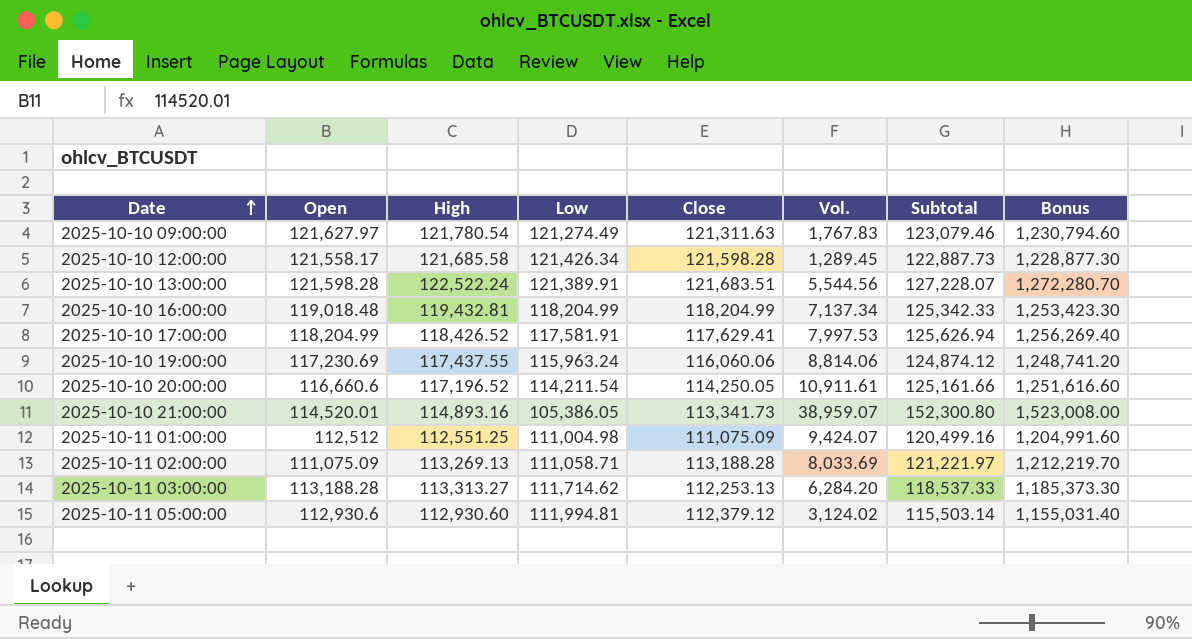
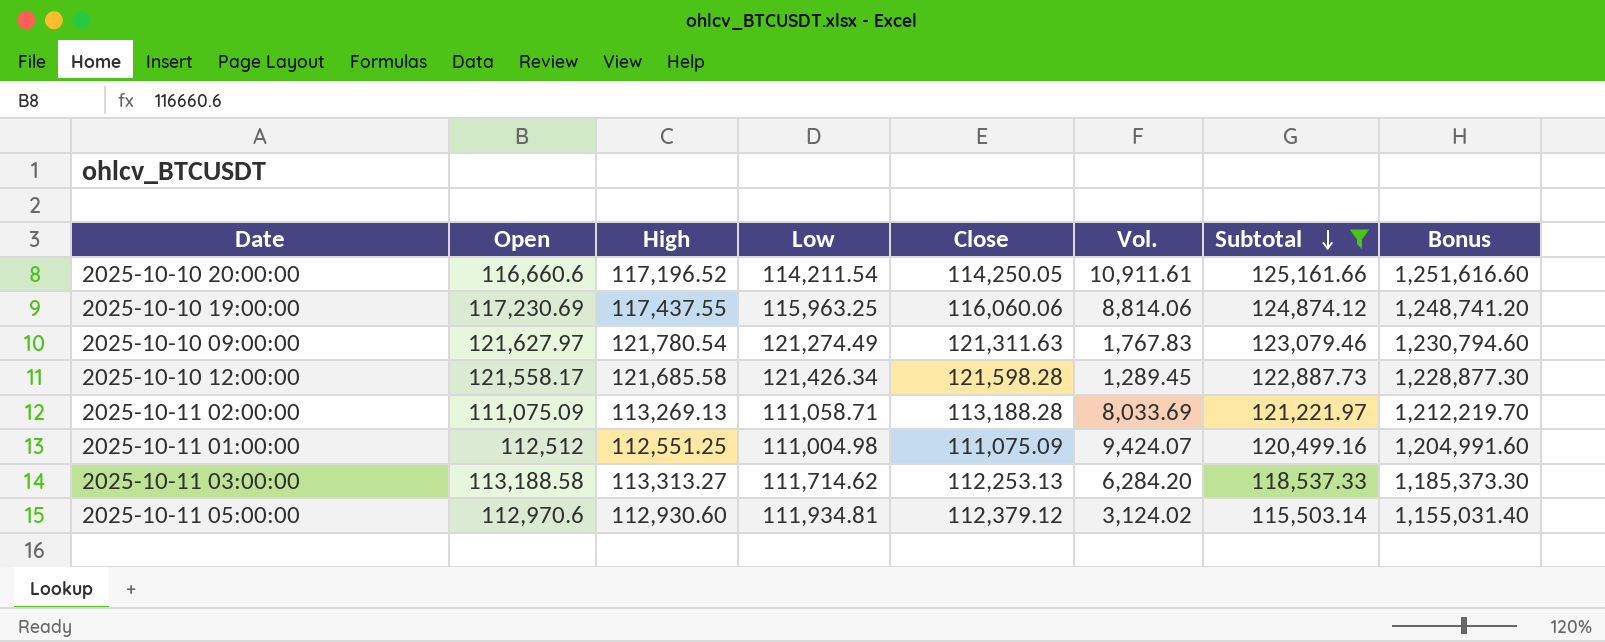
filter: none -> Subtotal <= 125,161.66
row order: Date ascending -> Subtotal descending
2025-10-10 19:00:00 | Low: 115,963.24 -> 115,963.25
2025-10-11 03:00:00 | Open: 113,188.28 -> 113,188.58
2025-10-11 05:00:00 | Open: 112,930.6 -> 112,970.6
2025-10-11 05:00:00 | Low: 111,994.81 -> 111,934.81

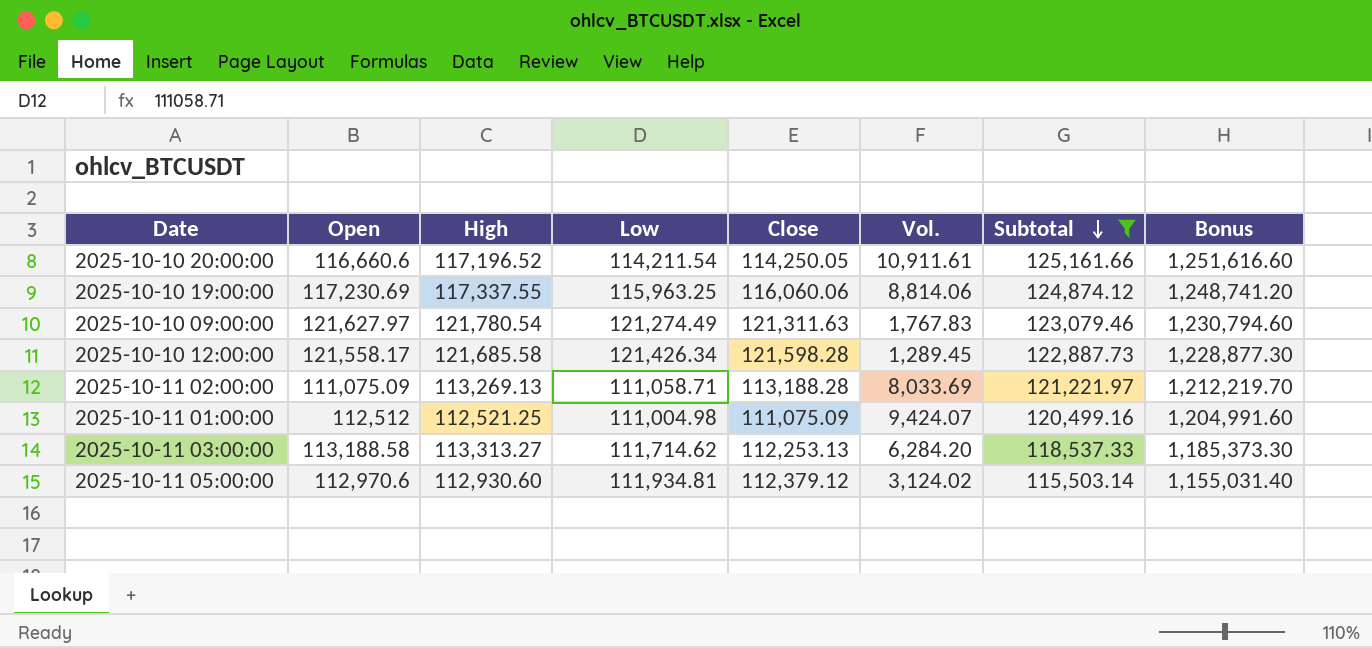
2025-10-10 19:00:00 | High: 117,437.55 -> 117,337.55
2025-10-11 01:00:00 | High: 112,551.25 -> 112,521.25

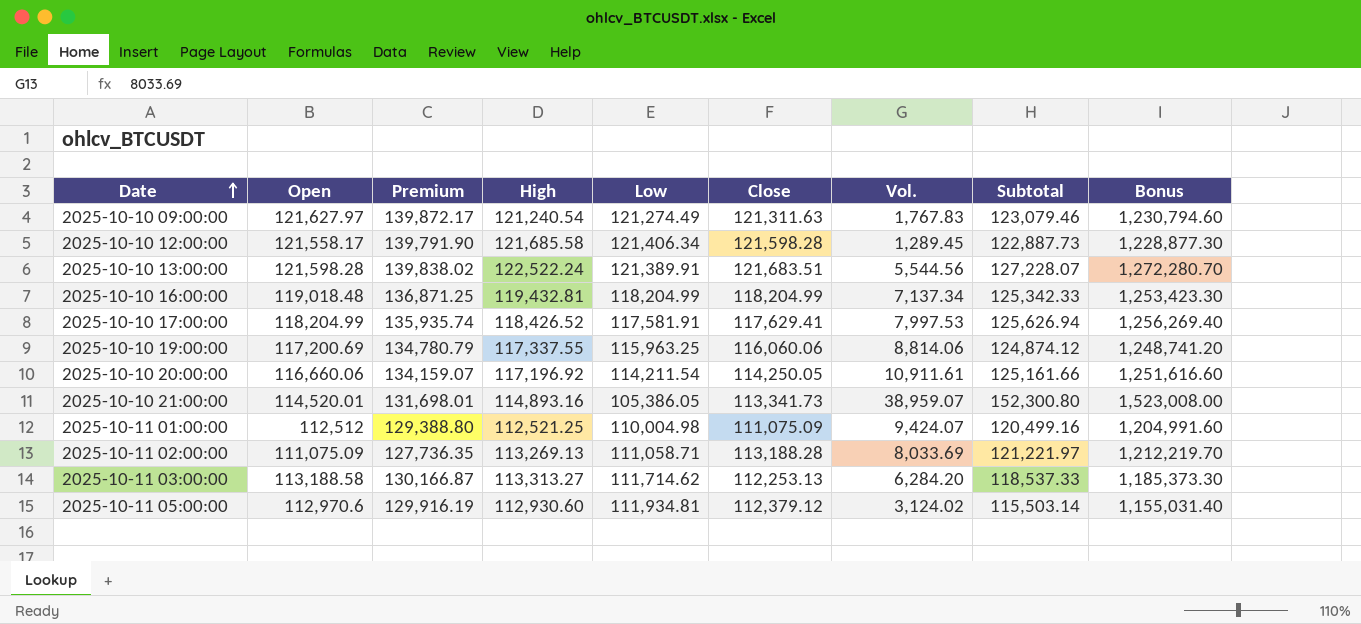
filter: Subtotal <= 125,161.66 -> none
row order: Subtotal descending -> Date ascending
column Premium | formula: none -> [Open] * 1.15
2025-10-10 09:00:00 | High: 121,780.54 -> 121,240.54
2025-10-10 12:00:00 | Low: 121,426.34 -> 121,406.34
2025-10-10 19:00:00 | Open: 117,230.69 -> 117,200.69
2025-10-10 20:00:00 | Open: 116,660.6 -> 116,660.06
2025-10-10 20:00:00 | High: 117,196.52 -> 117,196.92
2025-10-11 01:00:00 | Low: 111,004.98 -> 110,004.98

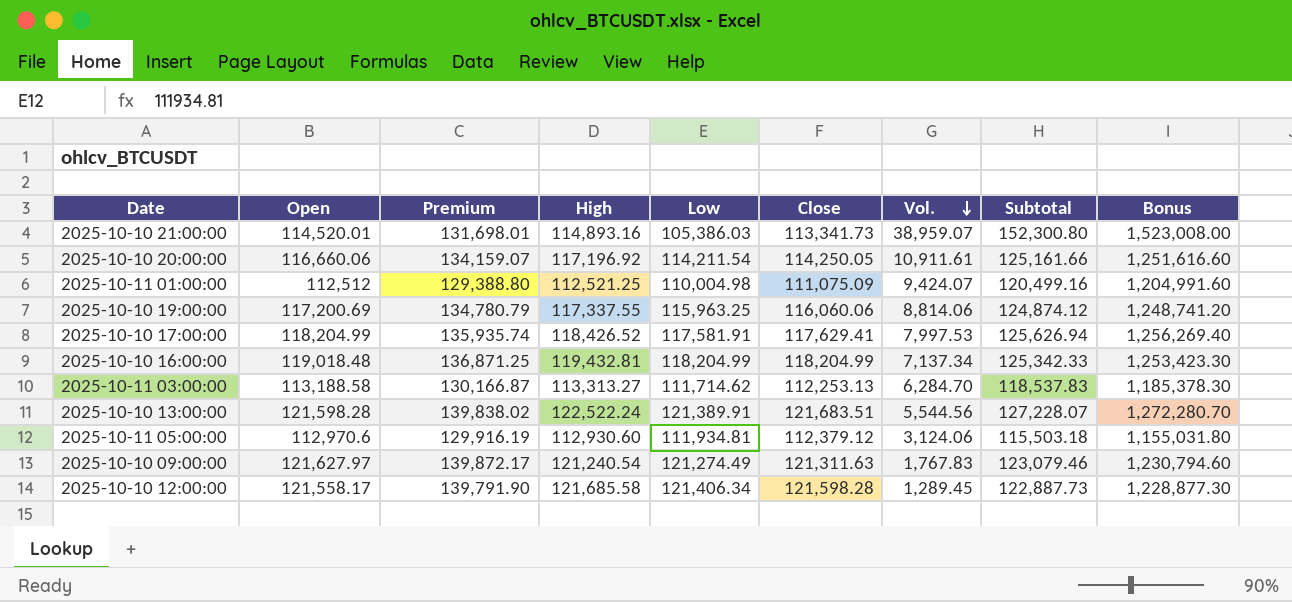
row order: Date ascending -> Vol. descending
row 2025-10-11 02:00:00: 111,075.09 | 127,736.35 | 113,269.13 | 111,058.71 | 113,188.28 | 8,033.69 | 121,221.97 | 1,212,219.70 -> none
2025-10-10 21:00:00 | Low: 105,386.05 -> 105,386.03
2025-10-11 03:00:00 | Vol.: 6,284.20 -> 6,284.70
2025-10-11 03:00:00 | Subtotal: 118,537.33 -> 118,537.83
2025-10-11 03:00:00 | Bonus: 1,185,373.30 -> 1,185,378.30
2025-10-11 05:00:00 | Vol.: 3,124.02 -> 3,124.06
2025-10-11 05:00:00 | Subtotal: 115,503.14 -> 115,503.18
2025-10-11 05:00:00 | Bonus: 1,155,031.40 -> 1,155,031.80

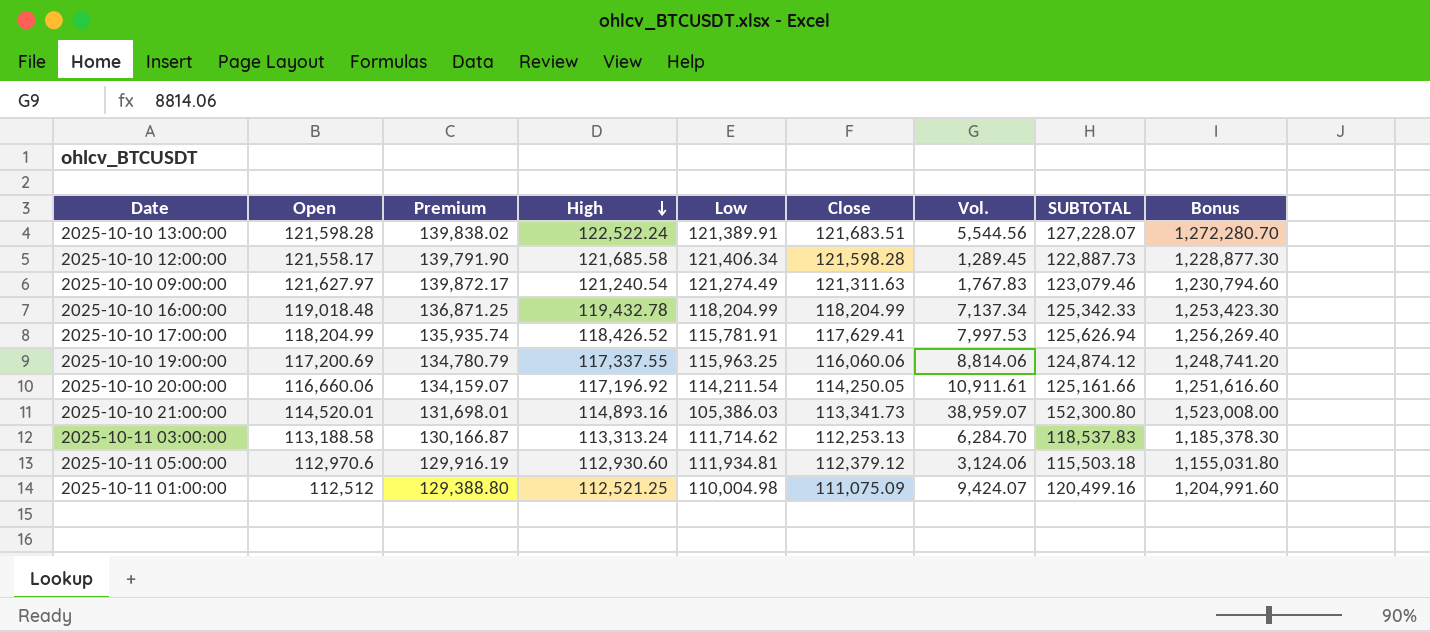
row order: Vol. descending -> High descending
column name: Subtotal -> SUBTOTAL
2025-10-10 16:00:00 | High: 119,432.81 -> 119,432.78
2025-10-10 17:00:00 | Low: 117,581.91 -> 115,781.91
2025-10-11 03:00:00 | High: 113,313.27 -> 113,313.24

